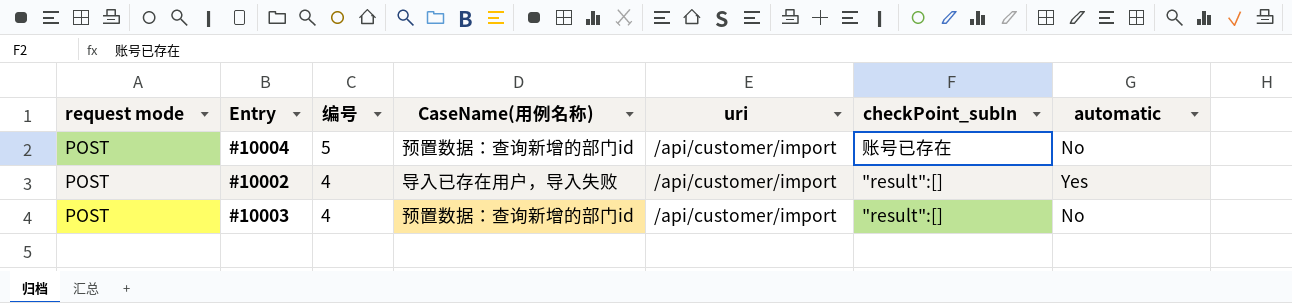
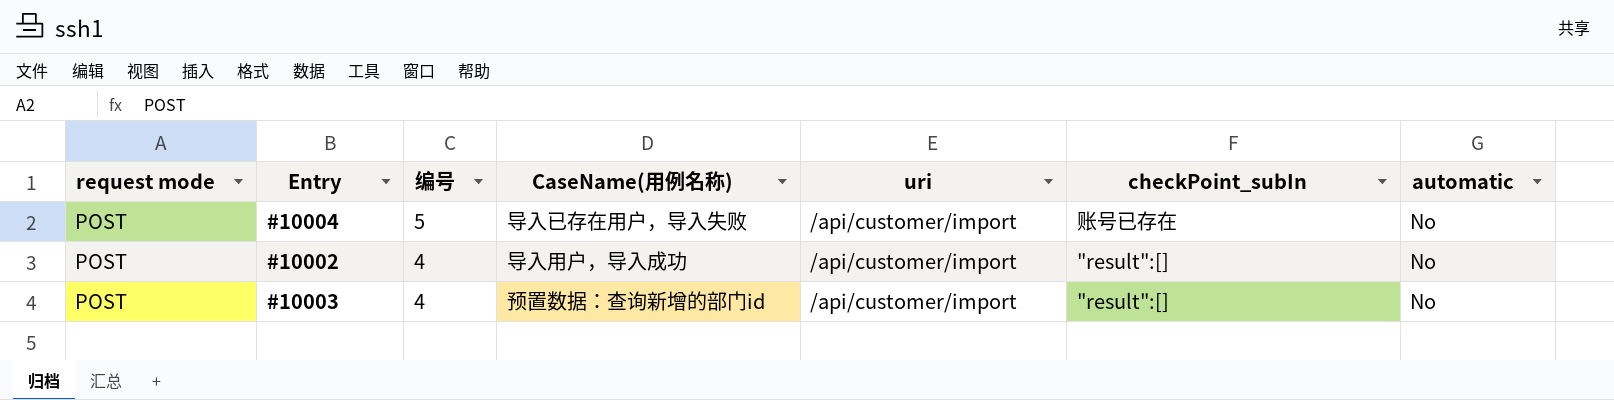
#10004 | CaseName(用例名称): 预置数据：查询新增的部门id -> 导入已存在用户，导入失败
#10002 | CaseName(用例名称): 导入已存在用户，导入失败 -> 导入用户，导入成功
#10002 | automatic: Yes -> No

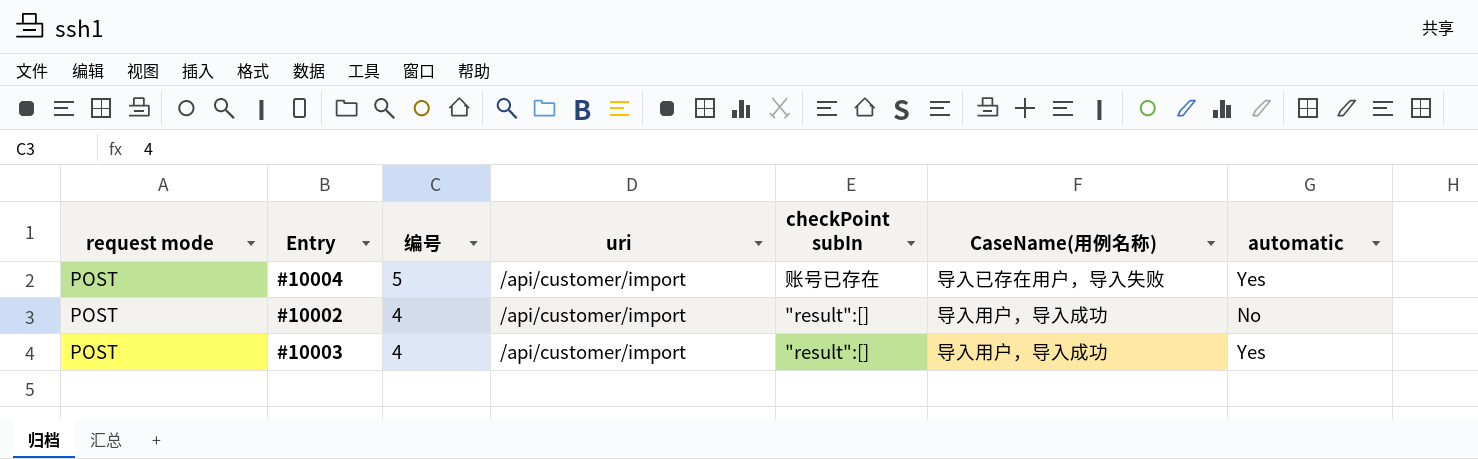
column name: checkPoint_subIn -> checkPoint subIn
column CaseName(用例名称) | position: 4 -> 6
#10004 | automatic: No -> Yes
#10003 | CaseName(用例名称): 预置数据：查询新增的部门id -> 导入用户，导入成功
#10003 | automatic: No -> Yes

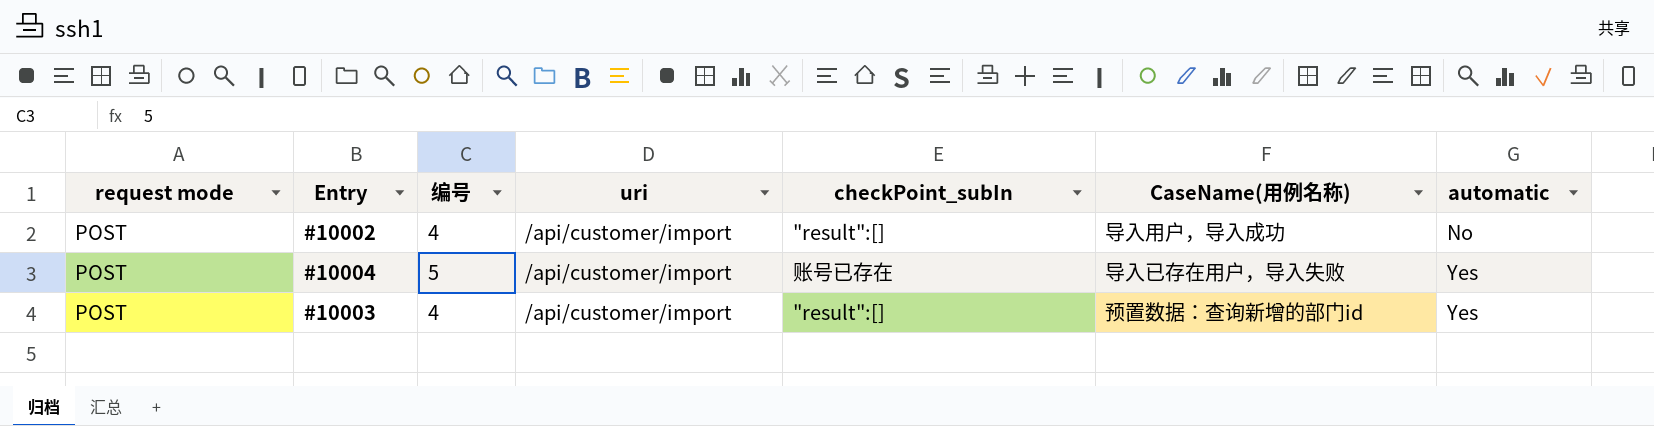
row order: 编号 descending -> automatic ascending
column name: checkPoint subIn -> checkPoint_subIn
#10003 | CaseName(用例名称): 导入用户，导入成功 -> 预置数据：查询新增的部门id

